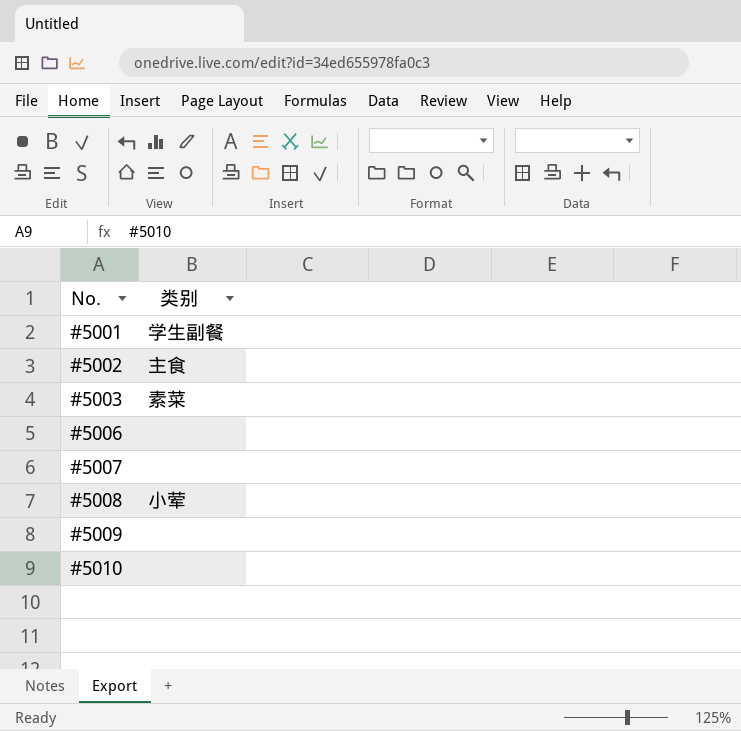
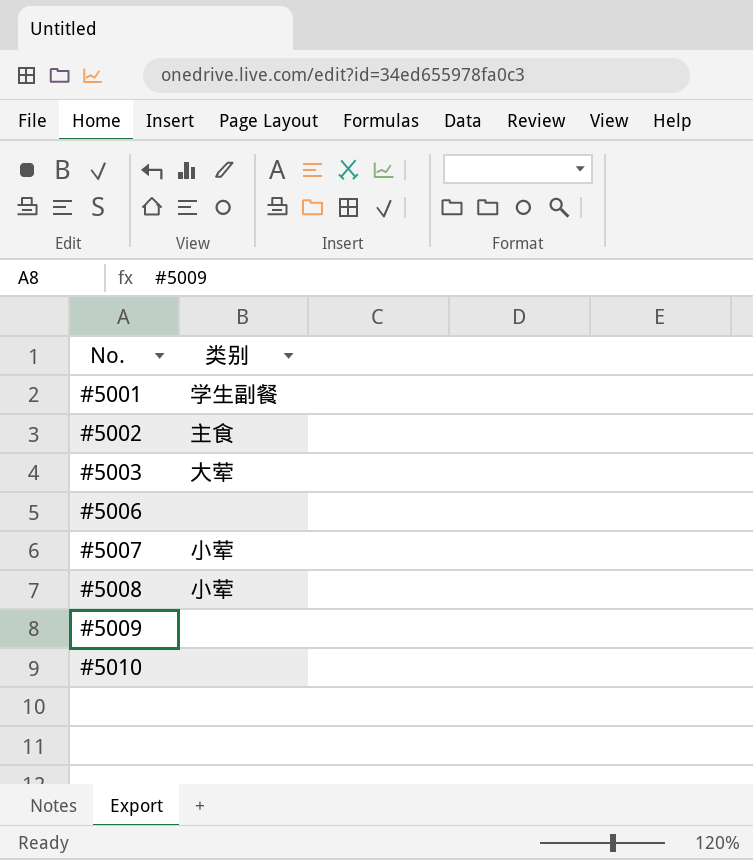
#5003 | 类别: 素菜 -> 大荤
#5007 | 类别: none -> 小荤

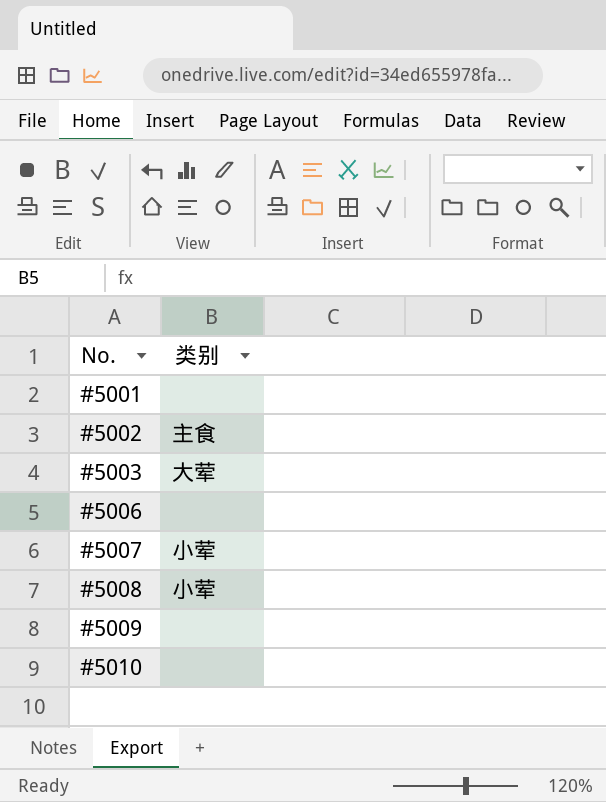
#5001 | 类别: 学生副餐 -> none

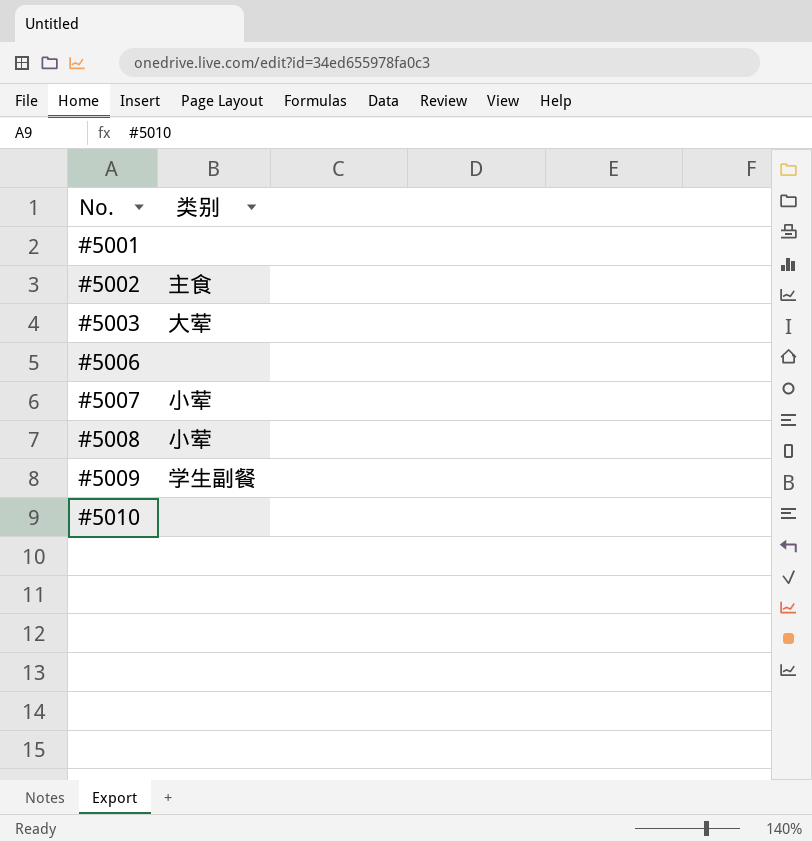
#5009 | 类别: none -> 学生副餐

